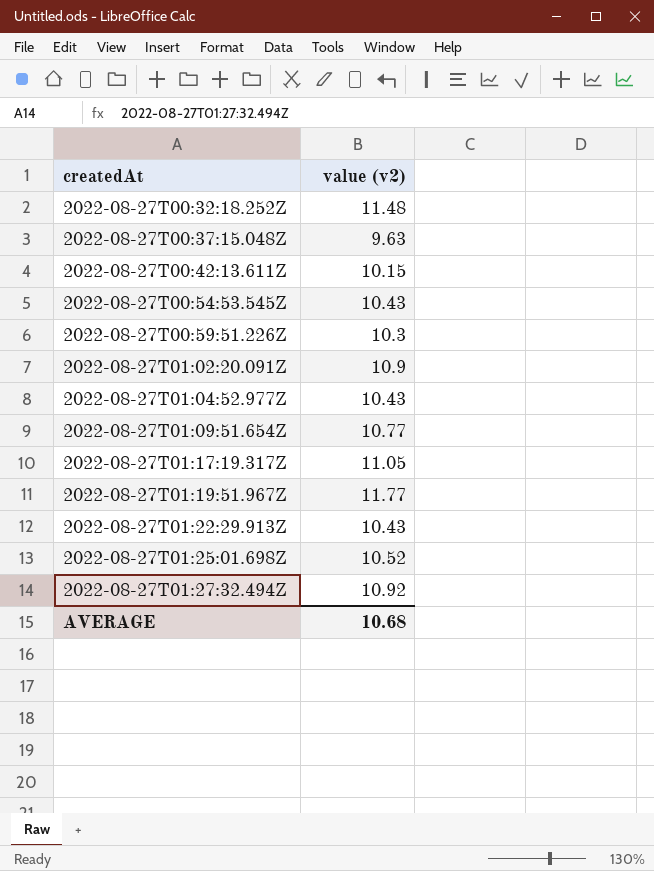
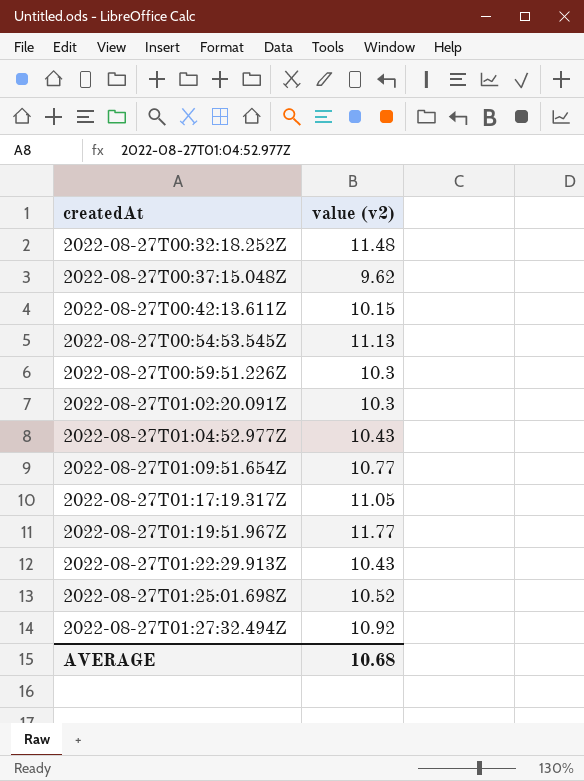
2022-08-27T00:37:15.048Z | value (v2): 9.63 -> 9.62
2022-08-27T00:54:53.545Z | value (v2): 10.43 -> 11.13
2022-08-27T01:02:20.091Z | value (v2): 10.9 -> 10.3

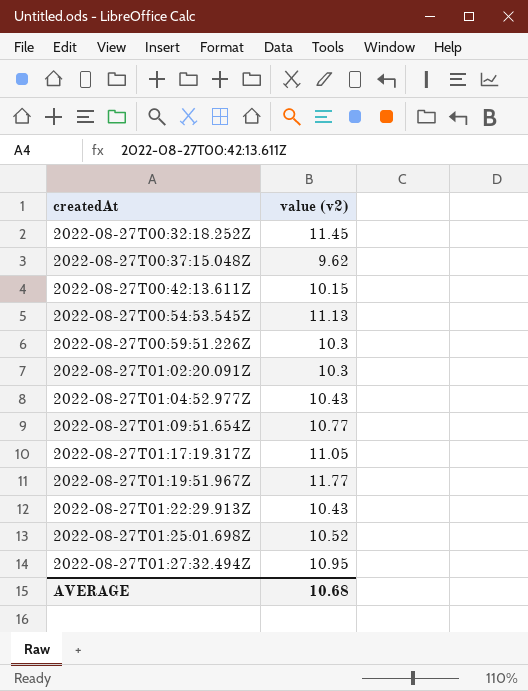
2022-08-27T00:32:18.252Z | value (v2): 11.48 -> 11.45
2022-08-27T01:27:32.494Z | value (v2): 10.92 -> 10.95

